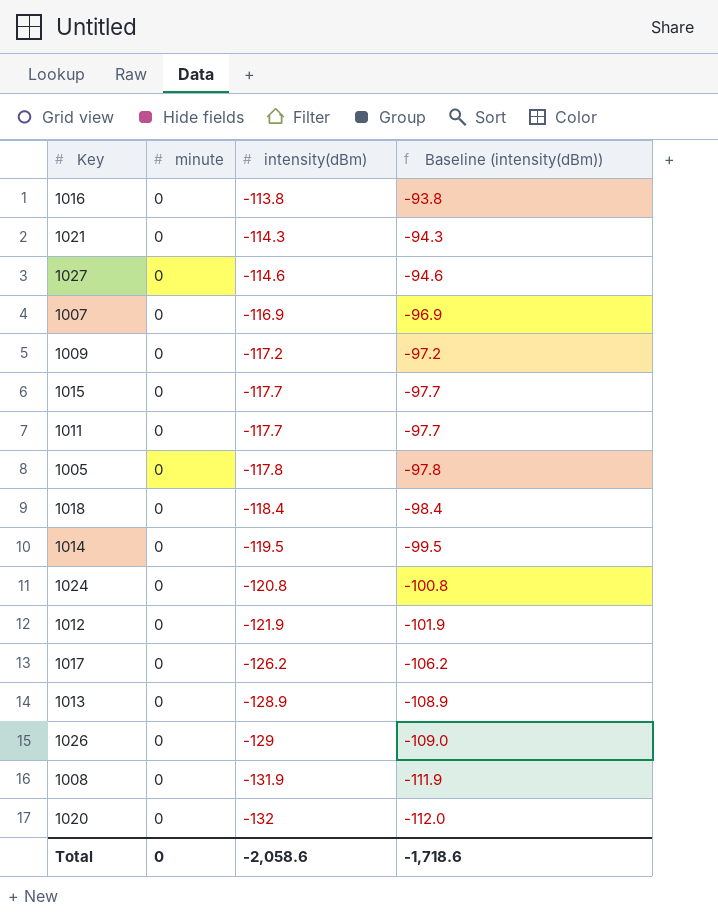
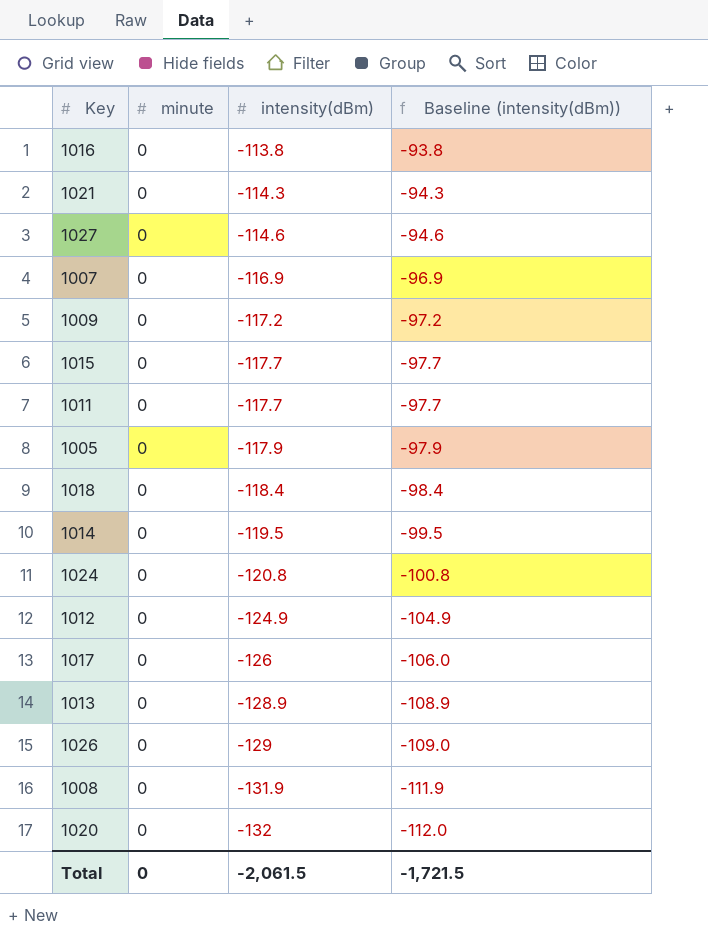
1005 | intensity(dBm): -117.8 -> -117.9
1005 | Baseline (intensity(dBm)): -97.8 -> -97.9
1012 | intensity(dBm): -121.9 -> -124.9
1012 | Baseline (intensity(dBm)): -101.9 -> -104.9
1017 | intensity(dBm): -126.2 -> -126
1017 | Baseline (intensity(dBm)): -106.2 -> -106.0
Total | intensity(dBm): -2,058.6 -> -2,061.5
Total | Baseline (intensity(dBm)): -1,718.6 -> -1,721.5

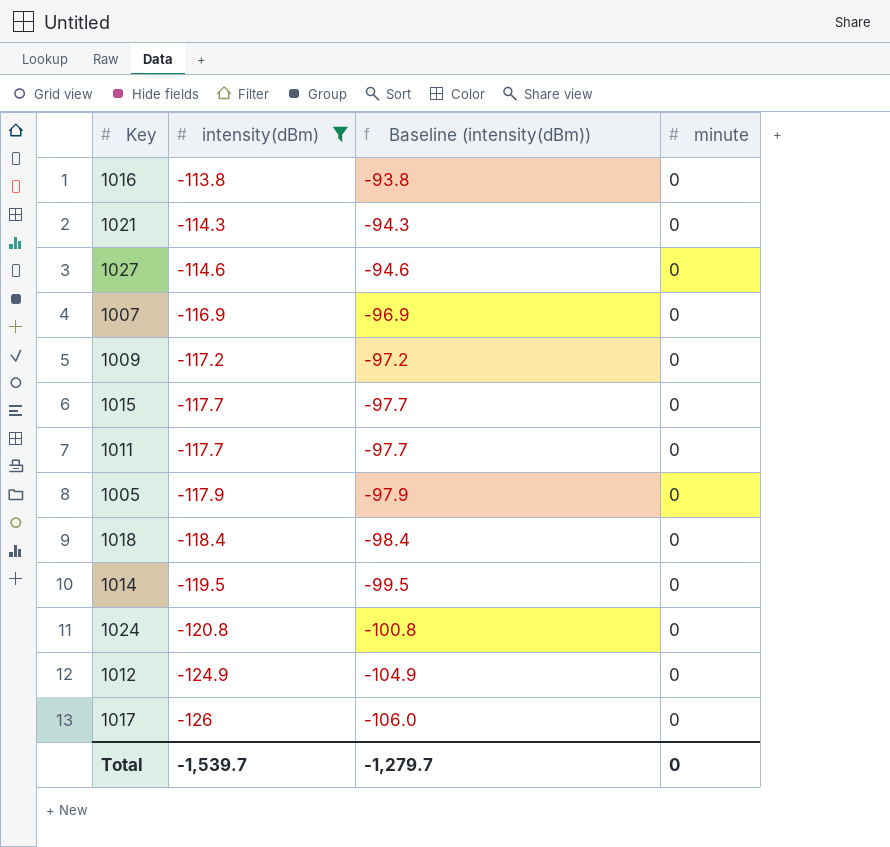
filter: none -> intensity(dBm) >= -126
column minute | position: 2 -> 4
Total | intensity(dBm): -2,061.5 -> -1,539.7
Total | Baseline (intensity(dBm)): -1,721.5 -> -1,279.7

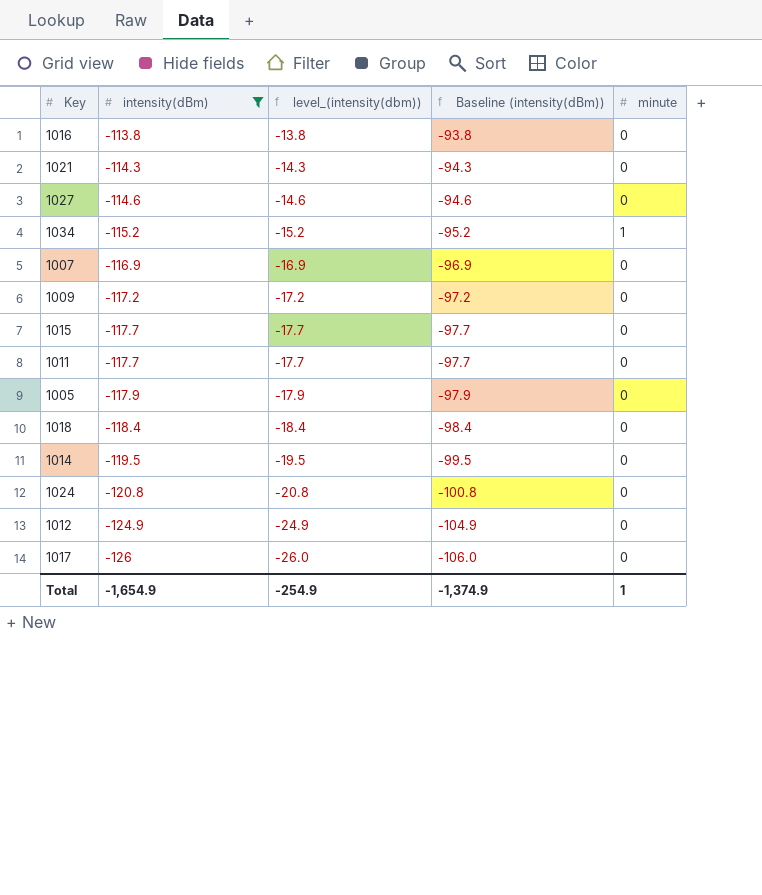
column level_(intensity(dbm)) | formula: none -> [intensity(dBm)] + 100
row 1034: none -> -115.2 | -15.2 | -95.2 | 1
Total | intensity(dBm): -1,539.7 -> -1,654.9
Total | Baseline (intensity(dBm)): -1,279.7 -> -1,374.9
Total | minute: 0 -> 1

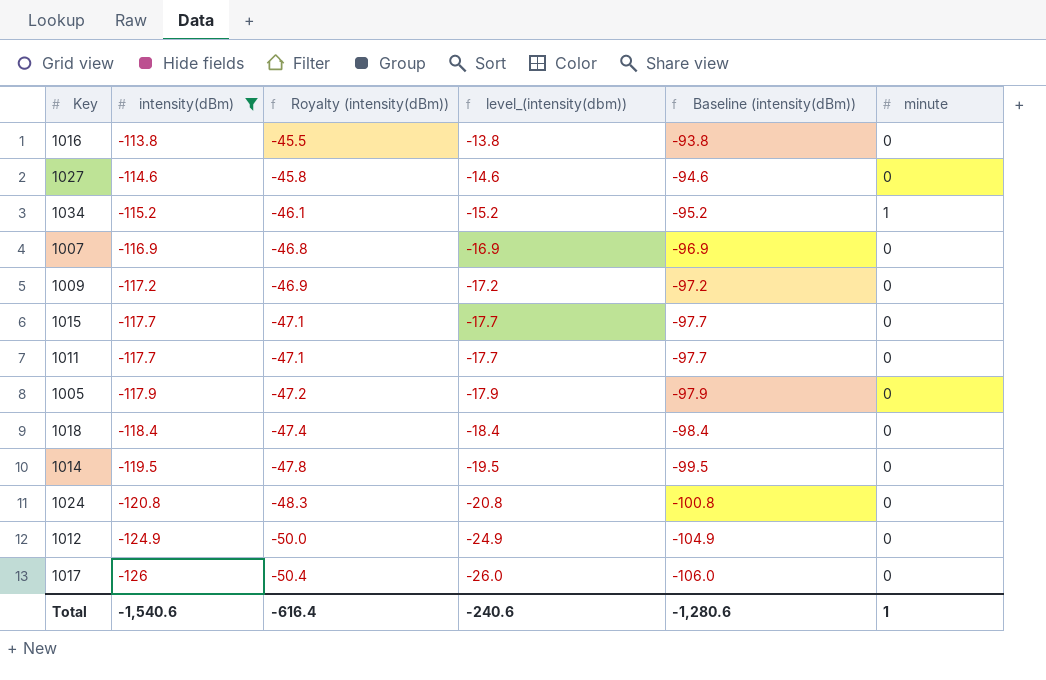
column Royalty (intensity(dBm)) | formula: none -> [intensity(dBm)] * 0.4
row 1021: -114.3 | -14.3 | -94.3 | 0 -> none
Total | intensity(dBm): -1,654.9 -> -1,540.6
Total | level_(intensity(dbm)): -254.9 -> -240.6
Total | Baseline (intensity(dBm)): -1,374.9 -> -1,280.6

